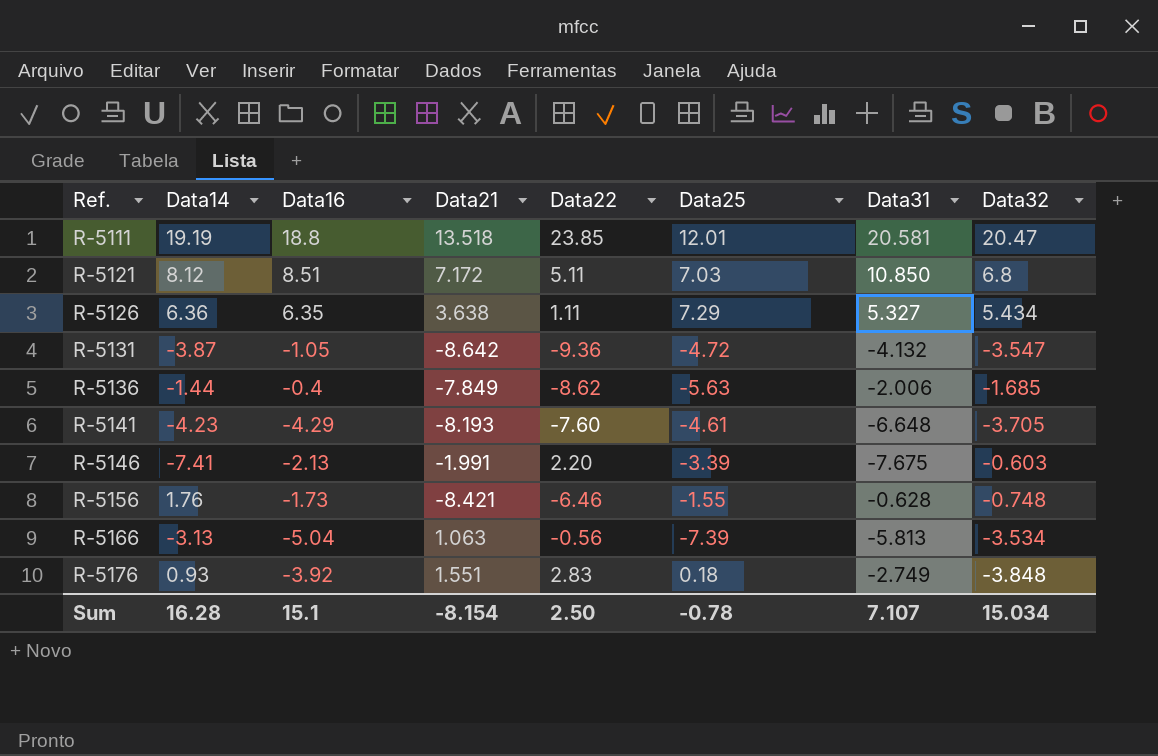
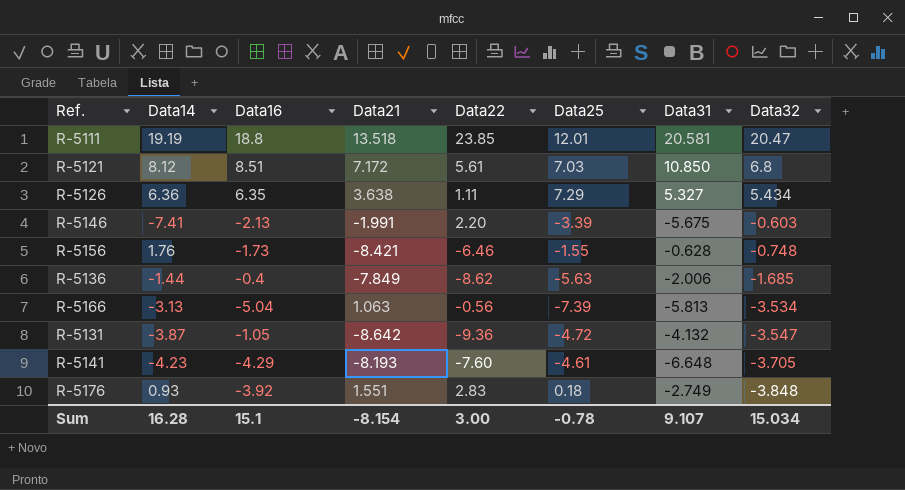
row order: Ref. ascending -> Data32 descending
R-5121 | Data22: 5.11 -> 5.61
R-5146 | Data31: -7.675 -> -5.675
Sum | Data22: 2.50 -> 3.00
Sum | Data31: 7.107 -> 9.107

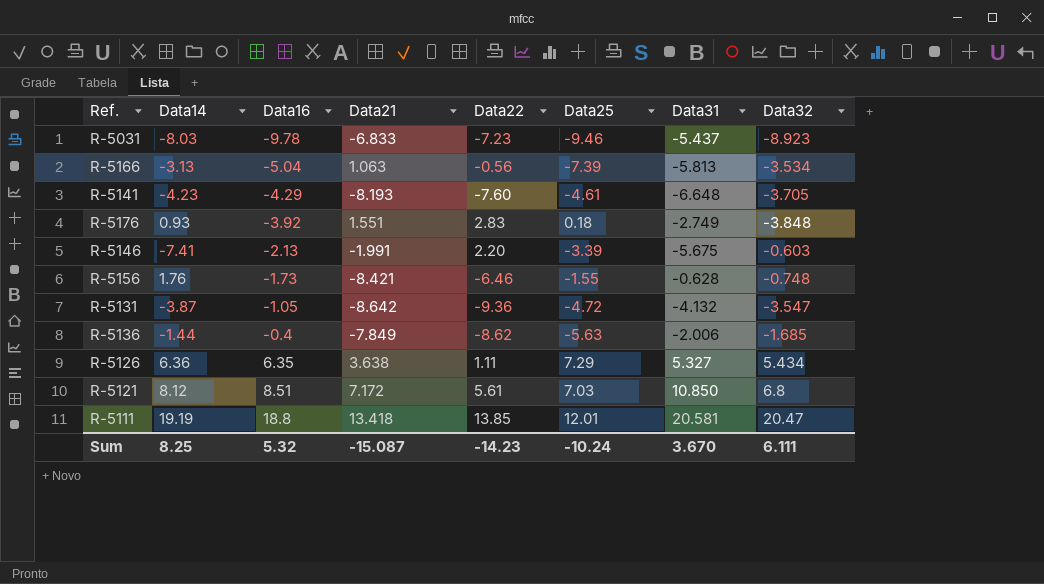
row order: Data32 descending -> Data16 ascending
row R-5031: none -> -8.03 | -9.78 | -6.833 | -7.23 | -9.46 | -5.437 | -8.923
R-5111 | Data21: 13.518 -> 13.418
R-5111 | Data22: 23.85 -> 13.85
Sum | Data14: 16.28 -> 8.25
Sum | Data16: 15.1 -> 5.32
Sum | Data21: -8.154 -> -15.087
Sum | Data22: 3.00 -> -14.23
Sum | Data25: -0.78 -> -10.24
Sum | Data31: 9.107 -> 3.670
Sum | Data32: 15.034 -> 6.111

